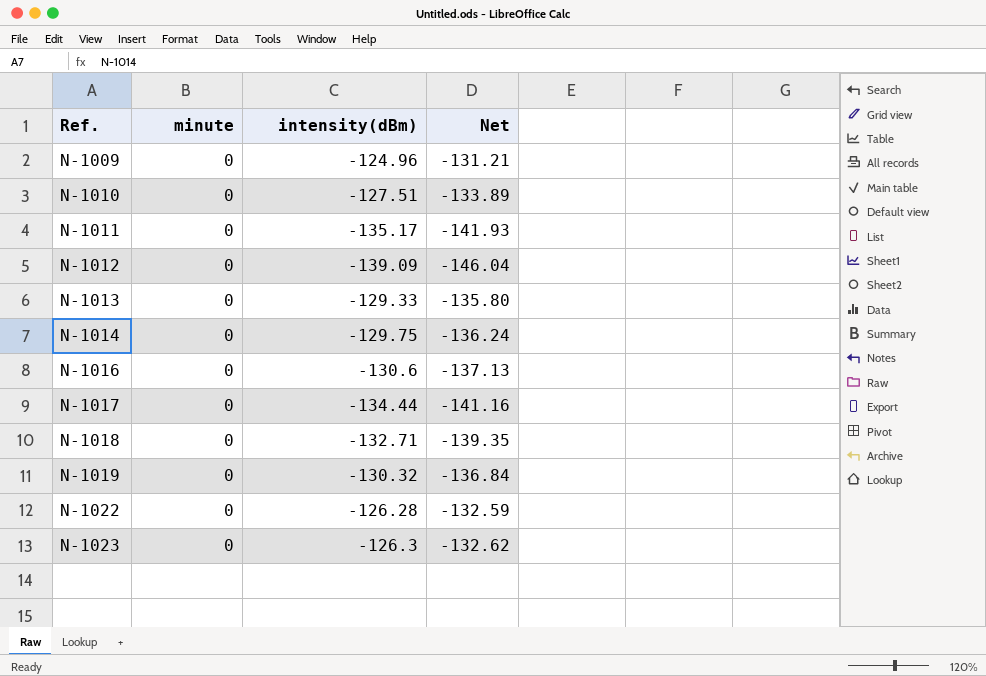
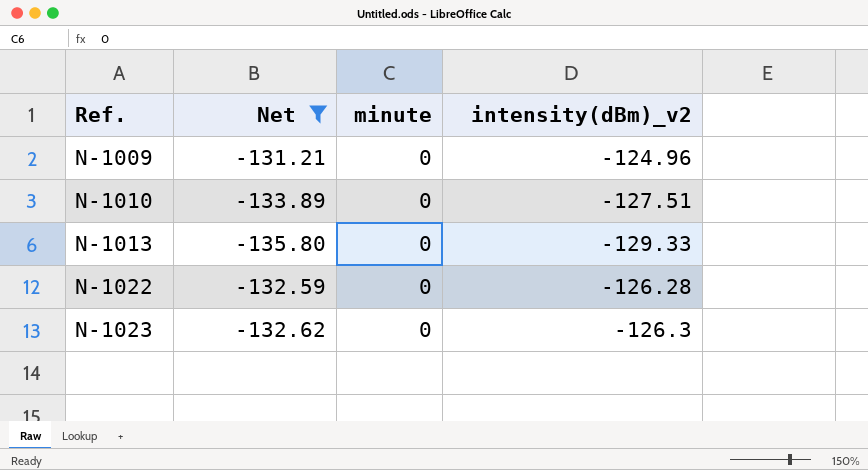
filter: none -> Net >= -135.80
column Net | position: 4 -> 2
column name: intensity(dBm) -> intensity(dBm)_v2

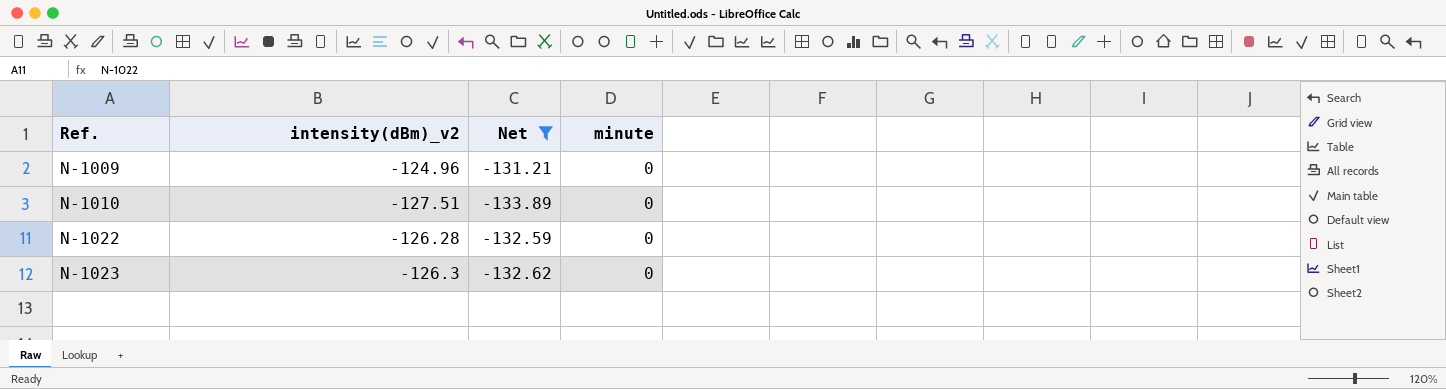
column intensity(dBm)_v2 | position: 4 -> 2
row N-1013: -135.80 | 0 | -129.33 -> none

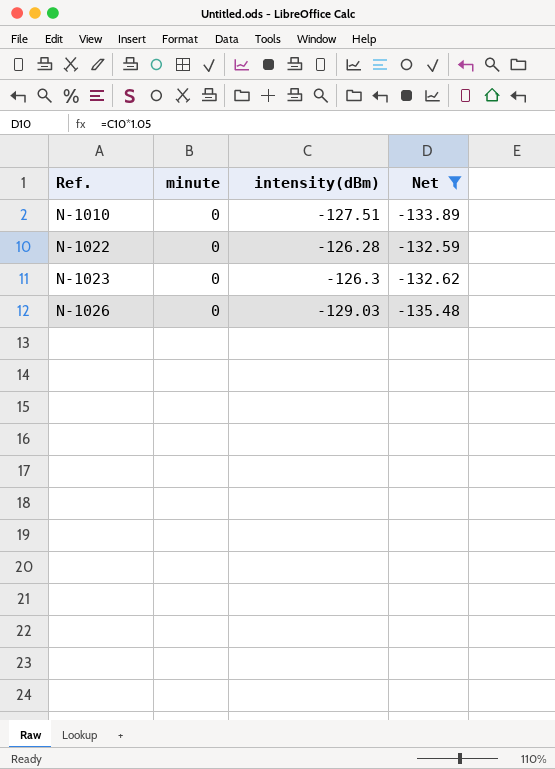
column minute | position: 4 -> 2
column name: intensity(dBm)_v2 -> intensity(dBm)
row N-1009: -124.96 | -131.21 | 0 -> none
row N-1026: none -> 0 | -129.03 | -135.48

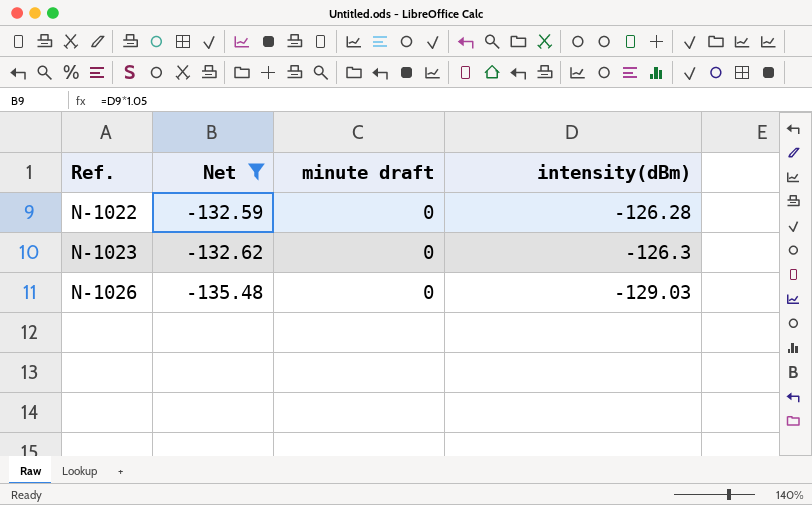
column Net | position: 4 -> 2
column name: minute -> minute draft
row N-1010: 0 | -127.51 | -133.89 -> none

